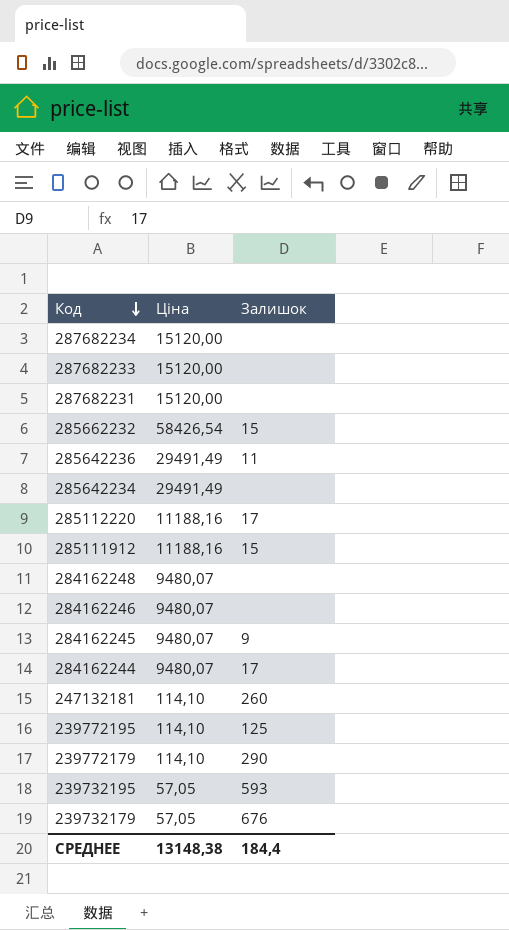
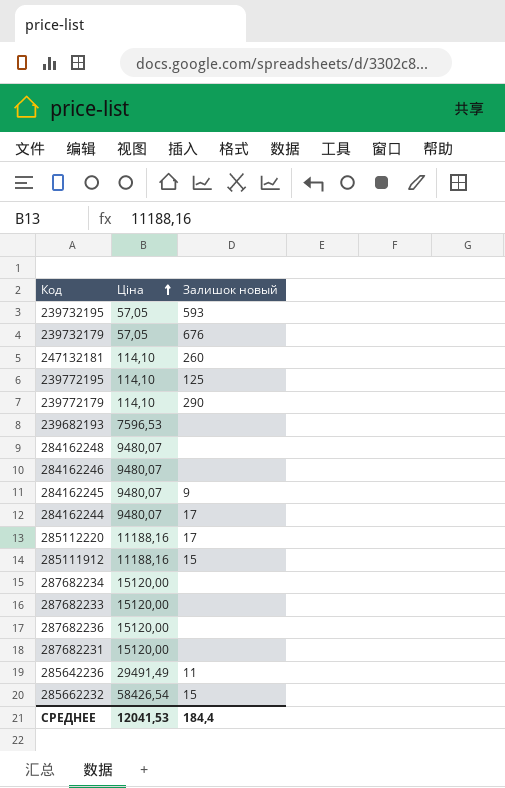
row order: Код descending -> Ціна ascending
column name: Залишок -> Залишок новый
row 285642234: 29491,49 | none -> none
row 239682193: none -> 7596,53 | none
row 287682236: none -> 15120,00 | none
СРЕДНЕЕ | Ціна: 13148,38 -> 12041,53

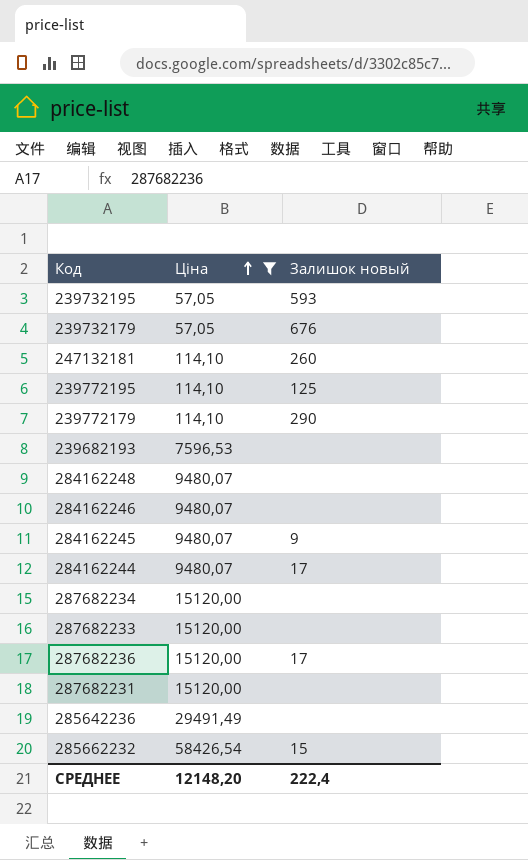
filter: none -> Ціна != 11188,16
287682236 | Залишок новый: none -> 17
285642236 | Залишок новый: 11 -> none
СРЕДНЕЕ | Ціна: 12041,53 -> 12148,20
СРЕДНЕЕ | Залишок новый: 184,4 -> 222,4

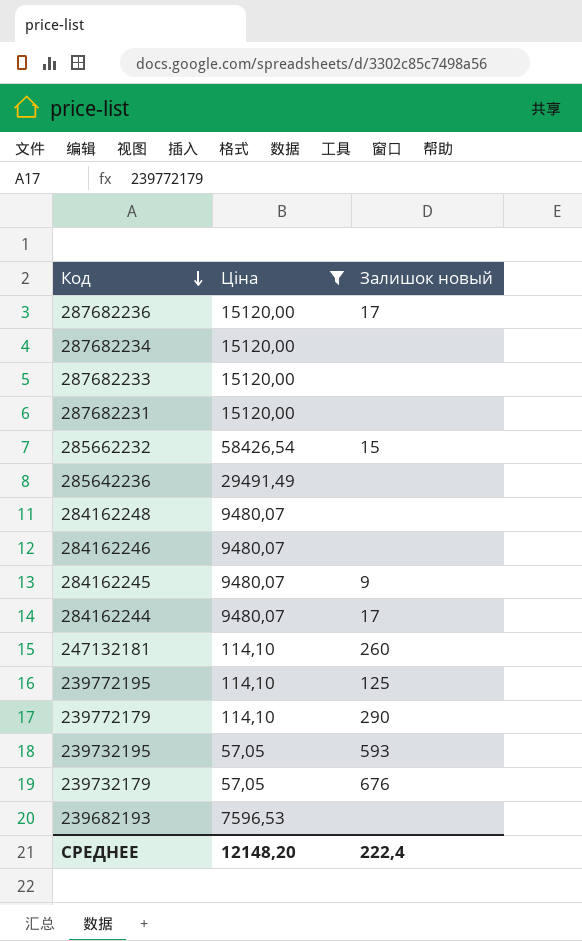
row order: Ціна ascending -> Код descending

